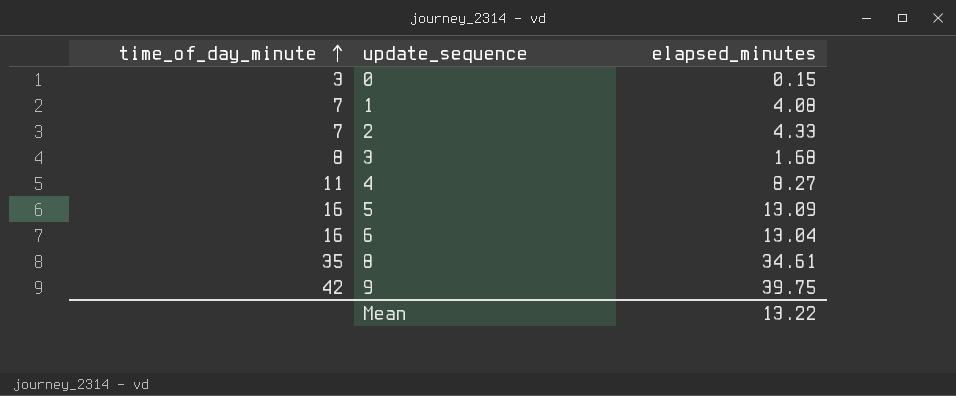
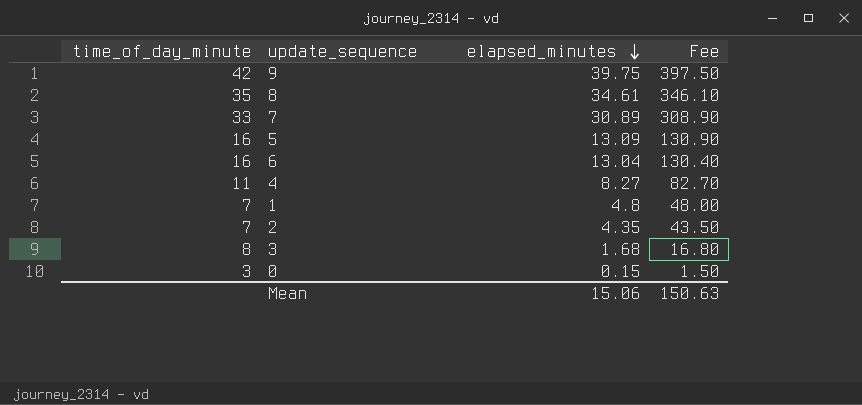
row order: time_of_day_minute ascending -> elapsed_minutes descending
column Fee | formula: none -> [elapsed_minutes] * 10
row 7: none -> 33 | 30.89 | 308.90
1 | elapsed_minutes: 4.08 -> 4.8
2 | elapsed_minutes: 4.33 -> 4.35
Mean | elapsed_minutes: 13.22 -> 15.06

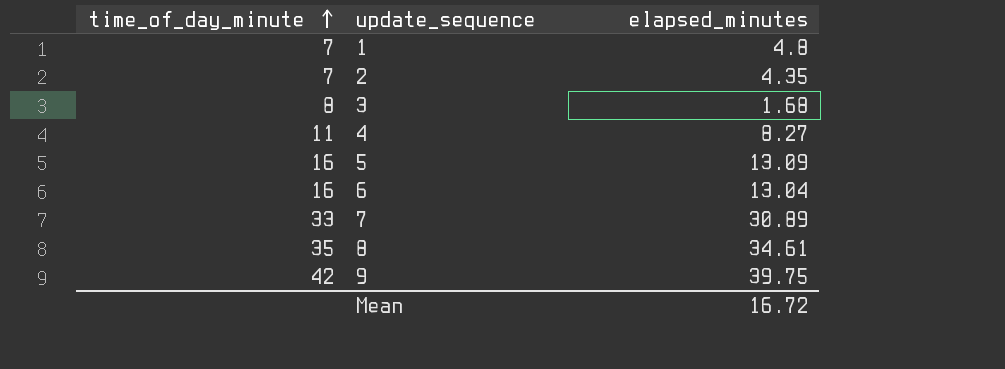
row order: elapsed_minutes descending -> time_of_day_minute ascending
column Fee | formula: [elapsed_minutes] * 10 -> none
row 0: 3 | 0.15 | 1.50 -> none
Mean | elapsed_minutes: 15.06 -> 16.72

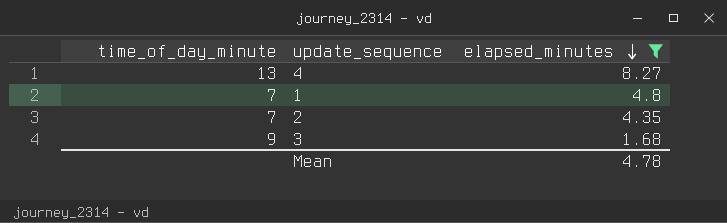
filter: none -> elapsed_minutes <= 8.27
row order: time_of_day_minute ascending -> elapsed_minutes descending
4 | time_of_day_minute: 11 -> 13
3 | time_of_day_minute: 8 -> 9
Mean | elapsed_minutes: 16.72 -> 4.78

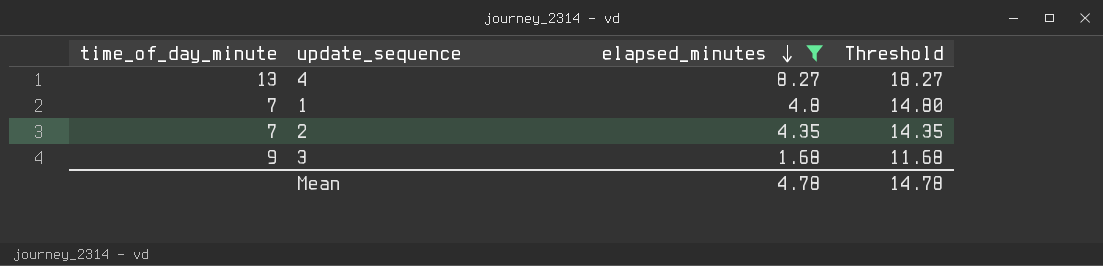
column Threshold | formula: none -> [elapsed_minutes] + 10

